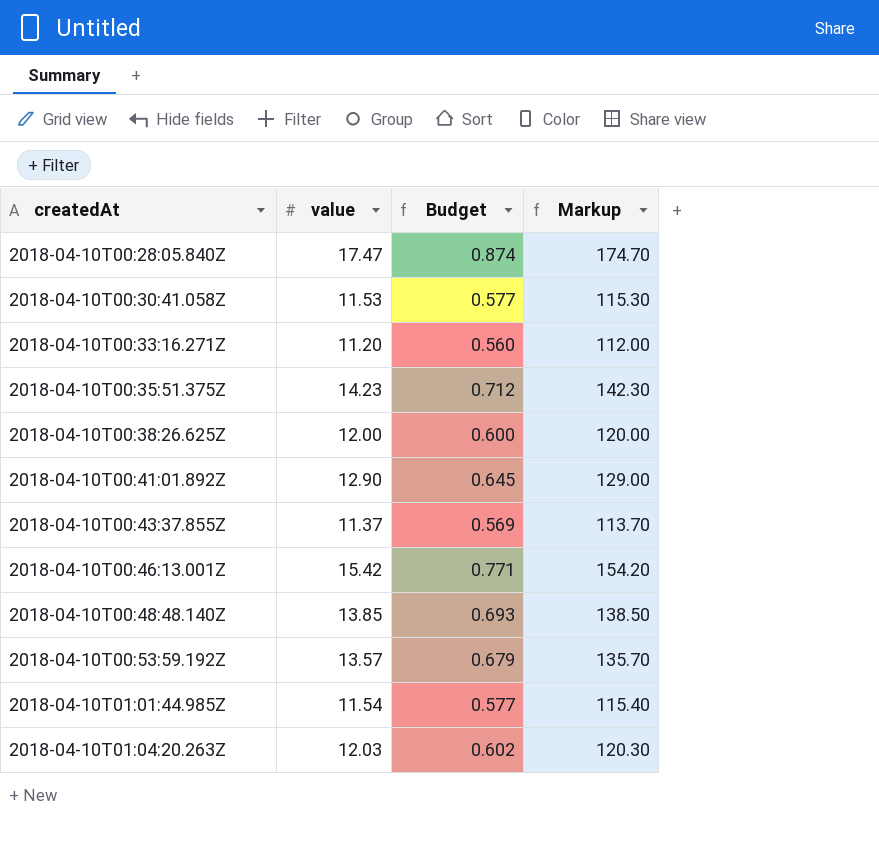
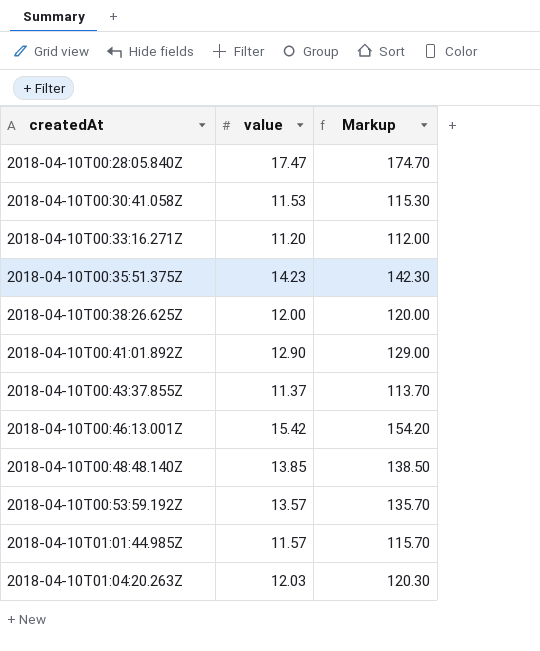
column Budget | formula: [value] * 0.05 -> none
2018-04-10T01:01:44.985Z | value: 11.54 -> 11.57
2018-04-10T01:01:44.985Z | Markup: 115.40 -> 115.70

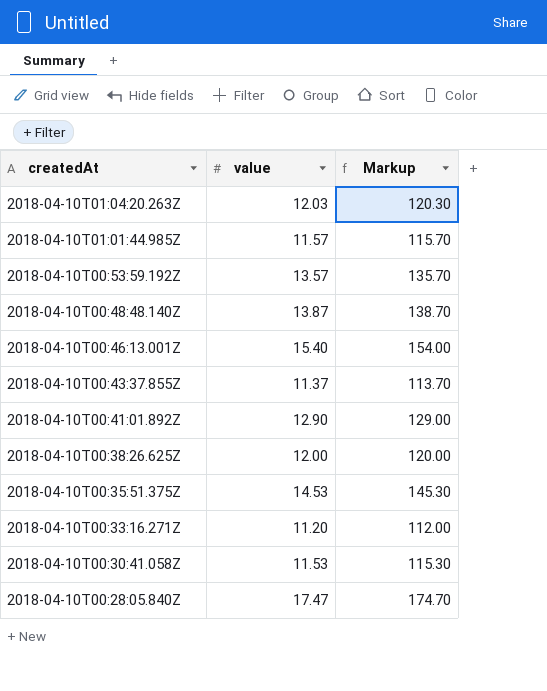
row order: createdAt ascending -> createdAt descending
2018-04-10T00:48:48.140Z | value: 13.85 -> 13.87
2018-04-10T00:48:48.140Z | Markup: 138.50 -> 138.70
2018-04-10T00:46:13.001Z | value: 15.42 -> 15.40
2018-04-10T00:46:13.001Z | Markup: 154.20 -> 154.00
2018-04-10T00:35:51.375Z | value: 14.23 -> 14.53
2018-04-10T00:35:51.375Z | Markup: 142.30 -> 145.30

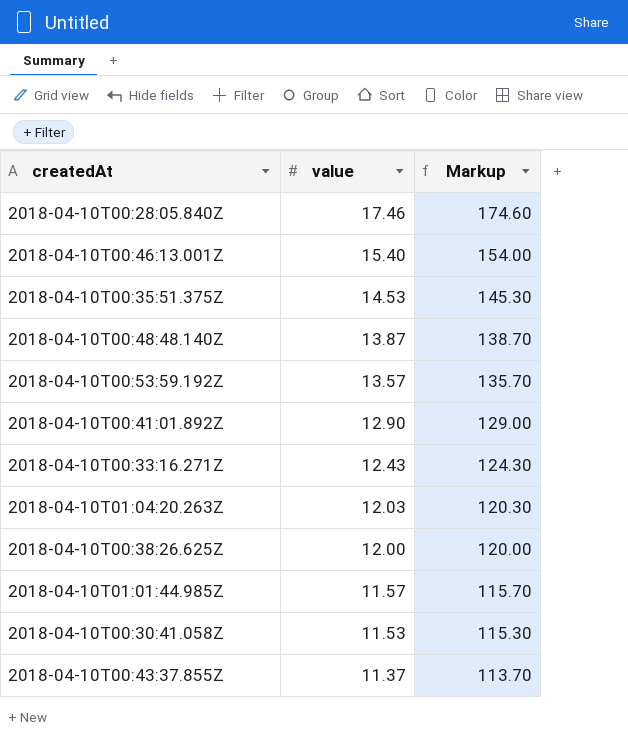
row order: createdAt descending -> value descending
2018-04-10T00:28:05.840Z | value: 17.47 -> 17.46
2018-04-10T00:28:05.840Z | Markup: 174.70 -> 174.60
2018-04-10T00:33:16.271Z | value: 11.20 -> 12.43
2018-04-10T00:33:16.271Z | Markup: 112.00 -> 124.30

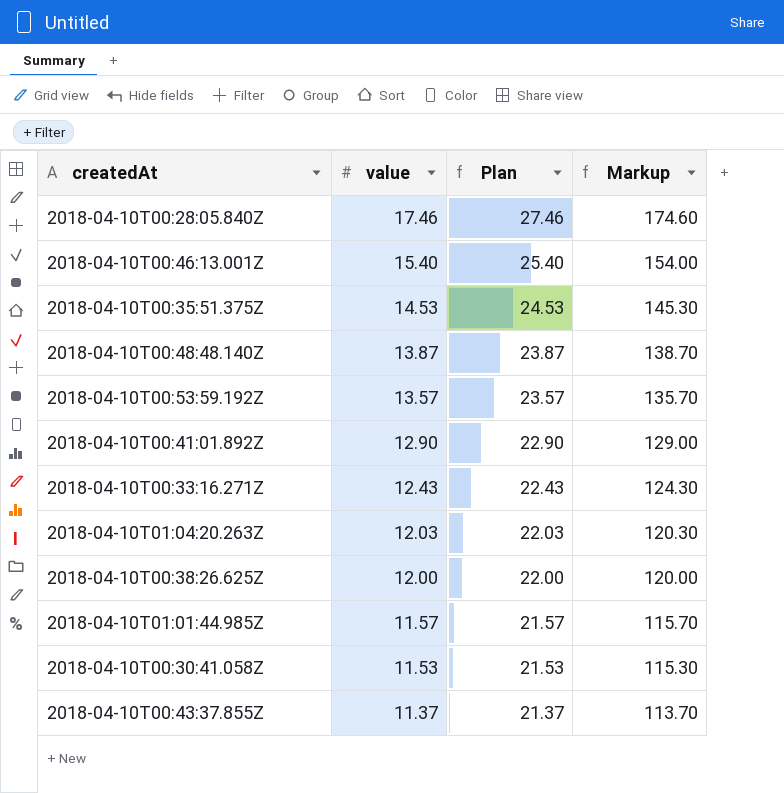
column Plan | formula: none -> [value] + 10

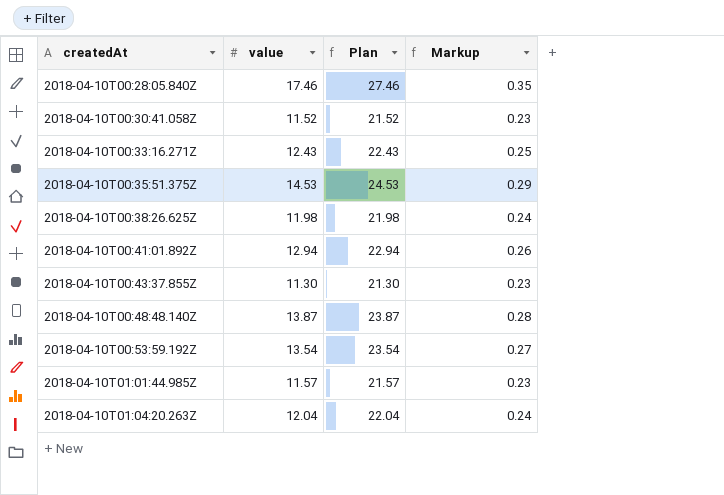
row order: value descending -> createdAt ascending
column Markup | formula: [value] * 10 -> [value] * 0.02
row 2018-04-10T00:46:13.001Z: 15.40 | 25.40 | 154.00 -> none
2018-04-10T00:30:41.058Z | value: 11.53 -> 11.52
2018-04-10T00:30:41.058Z | Plan: 21.53 -> 21.52
2018-04-10T00:38:26.625Z | value: 12.00 -> 11.98
2018-04-10T00:38:26.625Z | Plan: 22.00 -> 21.98
2018-04-10T00:41:01.892Z | value: 12.90 -> 12.94
2018-04-10T00:41:01.892Z | Plan: 22.90 -> 22.94
2018-04-10T00:43:37.855Z | value: 11.37 -> 11.30
2018-04-10T00:43:37.855Z | Plan: 21.37 -> 21.30
2018-04-10T00:53:59.192Z | value: 13.57 -> 13.54
2018-04-10T00:53:59.192Z | Plan: 23.57 -> 23.54
2018-04-10T01:04:20.263Z | value: 12.03 -> 12.04
2018-04-10T01:04:20.263Z | Plan: 22.03 -> 22.04

